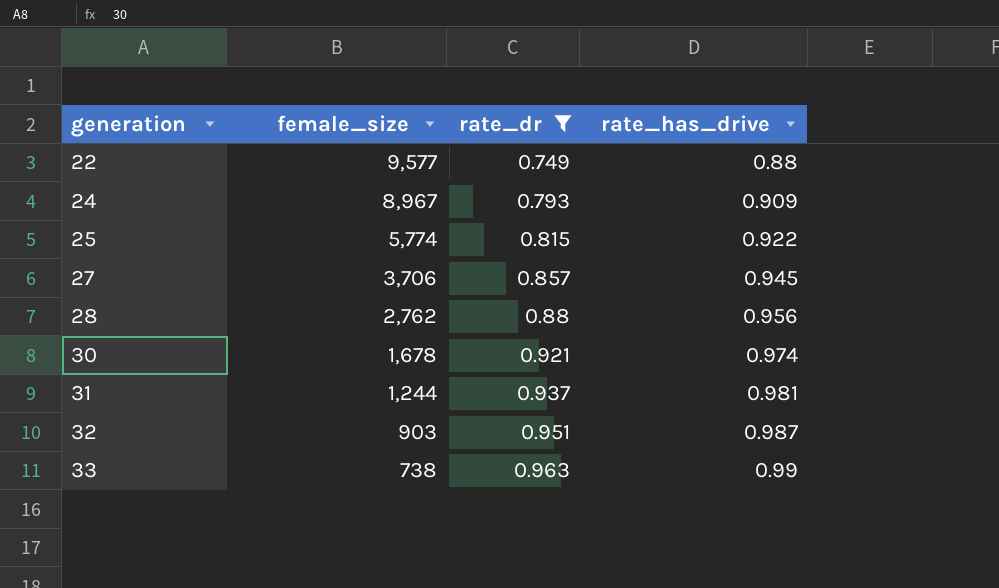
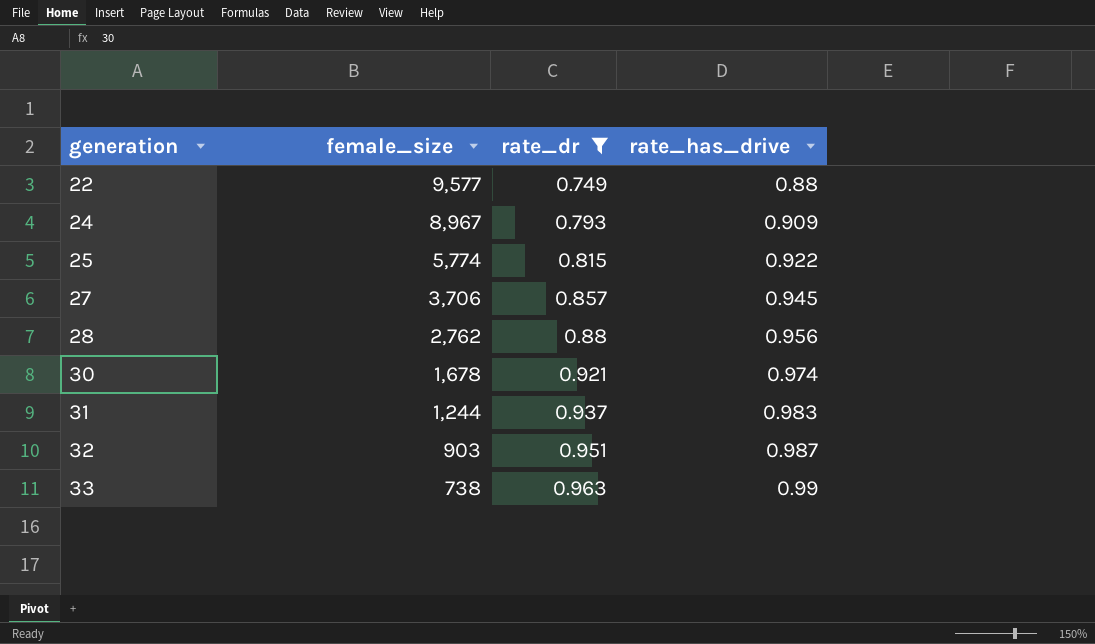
31 | rate_has_drive: 0.981 -> 0.983

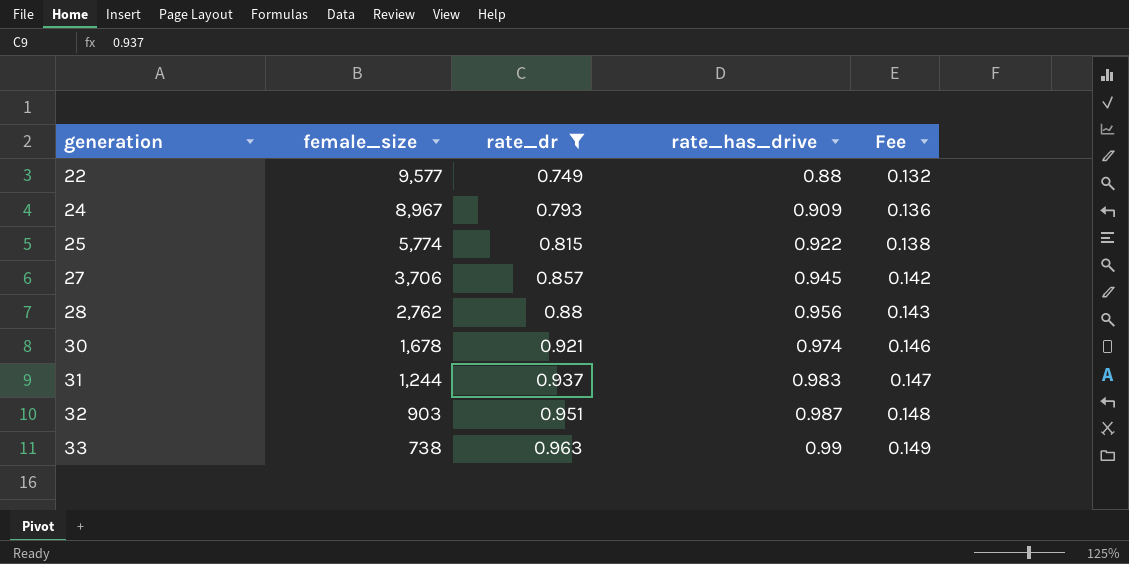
column Fee | formula: none -> [rate_has_drive] * 0.15

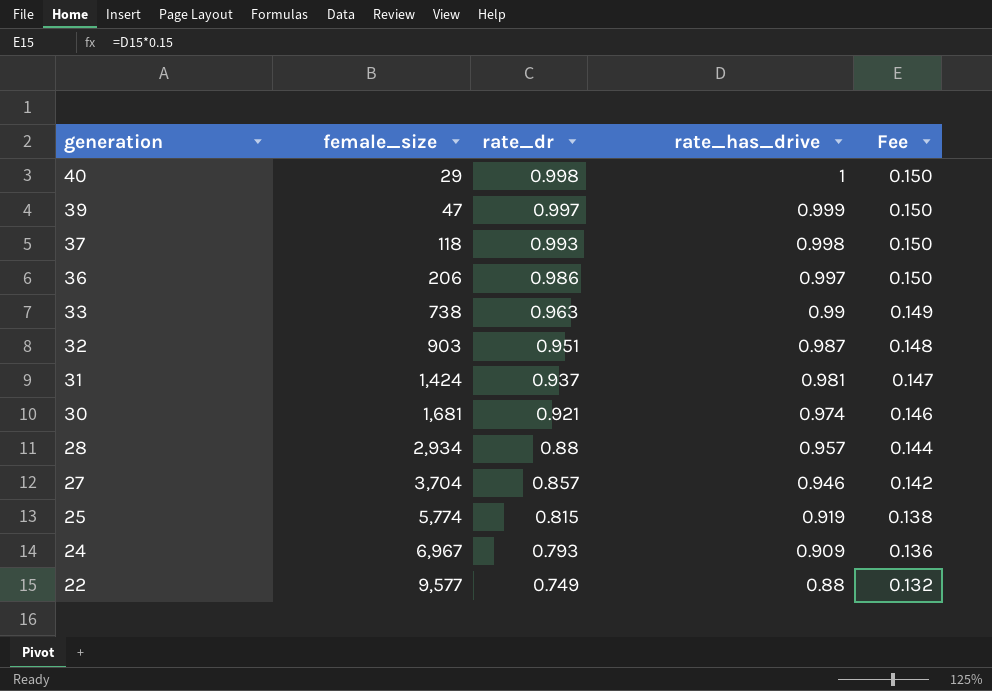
filter: rate_dr <= 0.963 -> none
row order: generation ascending -> generation descending
31 | female_size: 1,244 -> 1,424
31 | rate_has_drive: 0.983 -> 0.981
30 | female_size: 1,678 -> 1,681
28 | female_size: 2,762 -> 2,934
28 | rate_has_drive: 0.956 -> 0.957
28 | Fee: 0.143 -> 0.144
27 | female_size: 3,706 -> 3,704
27 | rate_has_drive: 0.945 -> 0.946
25 | rate_has_drive: 0.922 -> 0.919
24 | female_size: 8,967 -> 6,967

